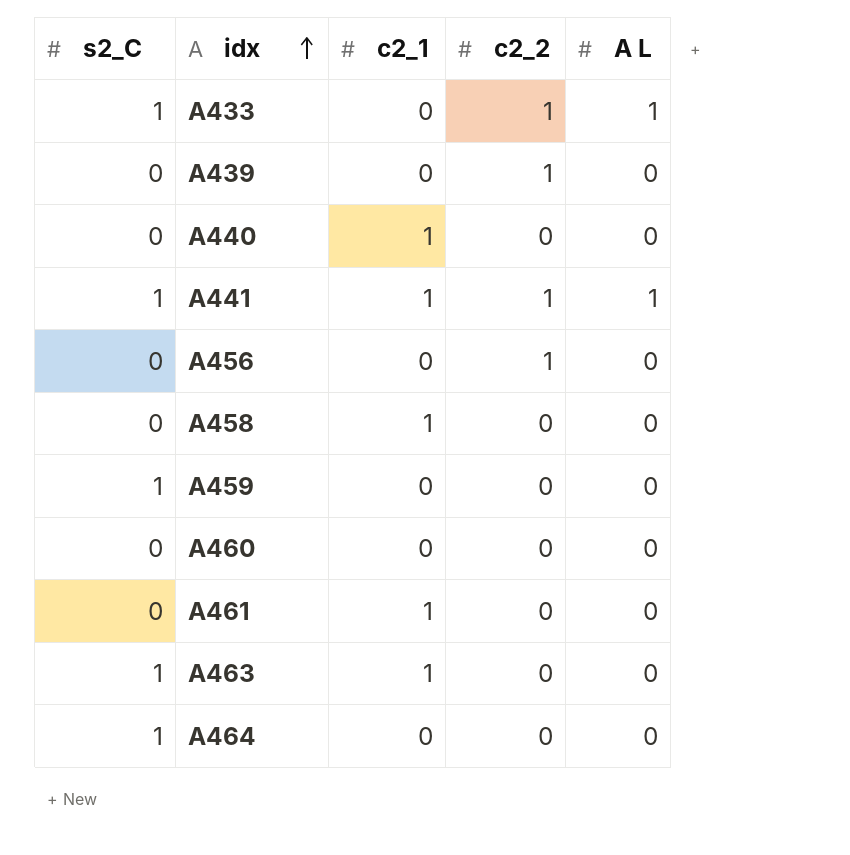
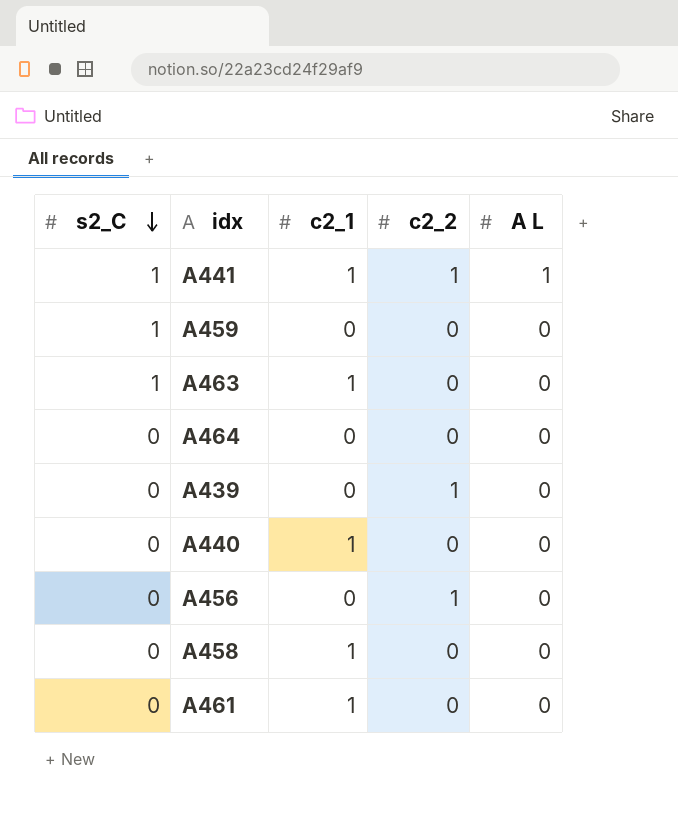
row order: idx ascending -> s2_C descending
row A433: 1 | 0 | 1 | 1 -> none
row A460: 0 | 0 | 0 | 0 -> none
A464 | s2_C: 1 -> 0

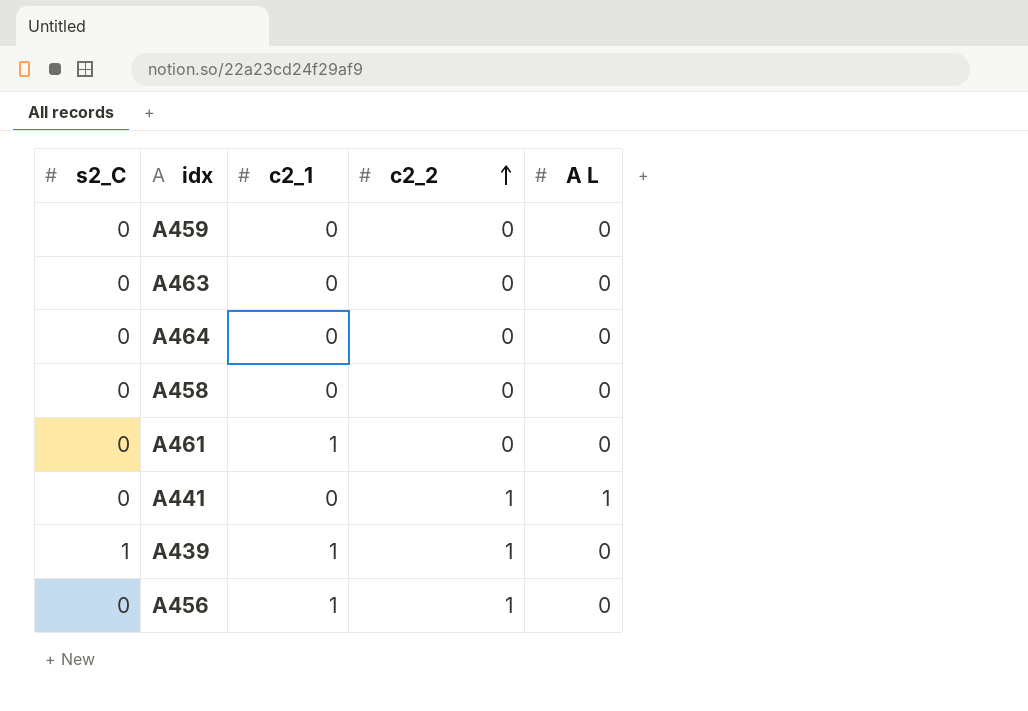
row order: s2_C descending -> c2_2 ascending
row A440: 0 | 1 | 0 | 0 -> none
A459 | s2_C: 1 -> 0
A463 | s2_C: 1 -> 0
A463 | c2_1: 1 -> 0
A458 | c2_1: 1 -> 0
A441 | s2_C: 1 -> 0
A441 | c2_1: 1 -> 0
A439 | s2_C: 0 -> 1
A439 | c2_1: 0 -> 1
A456 | c2_1: 0 -> 1

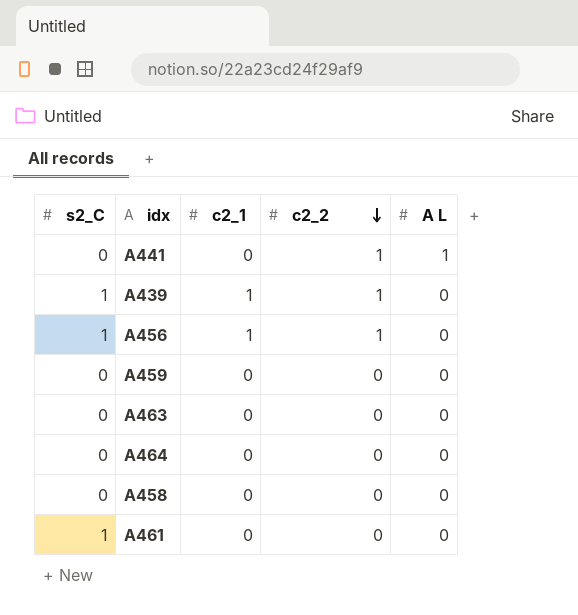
row order: c2_2 ascending -> c2_2 descending
A456 | s2_C: 0 -> 1
A461 | s2_C: 0 -> 1
A461 | c2_1: 1 -> 0

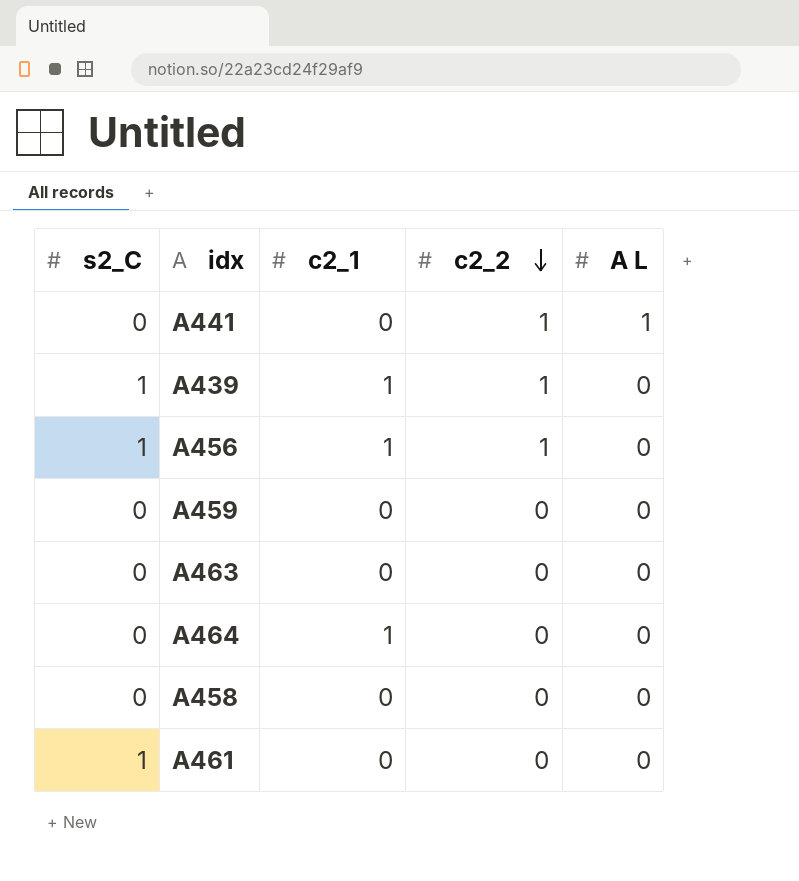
A464 | c2_1: 0 -> 1

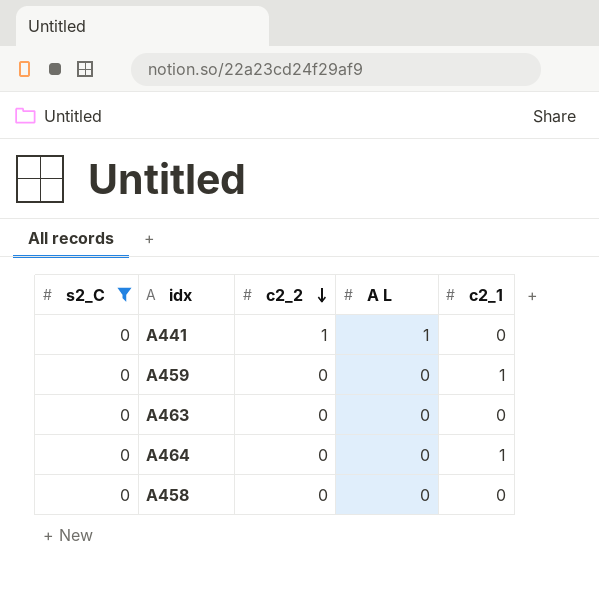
filter: none -> s2_C = 0
column c2_1 | position: 3 -> 5
A459 | c2_1: 0 -> 1

